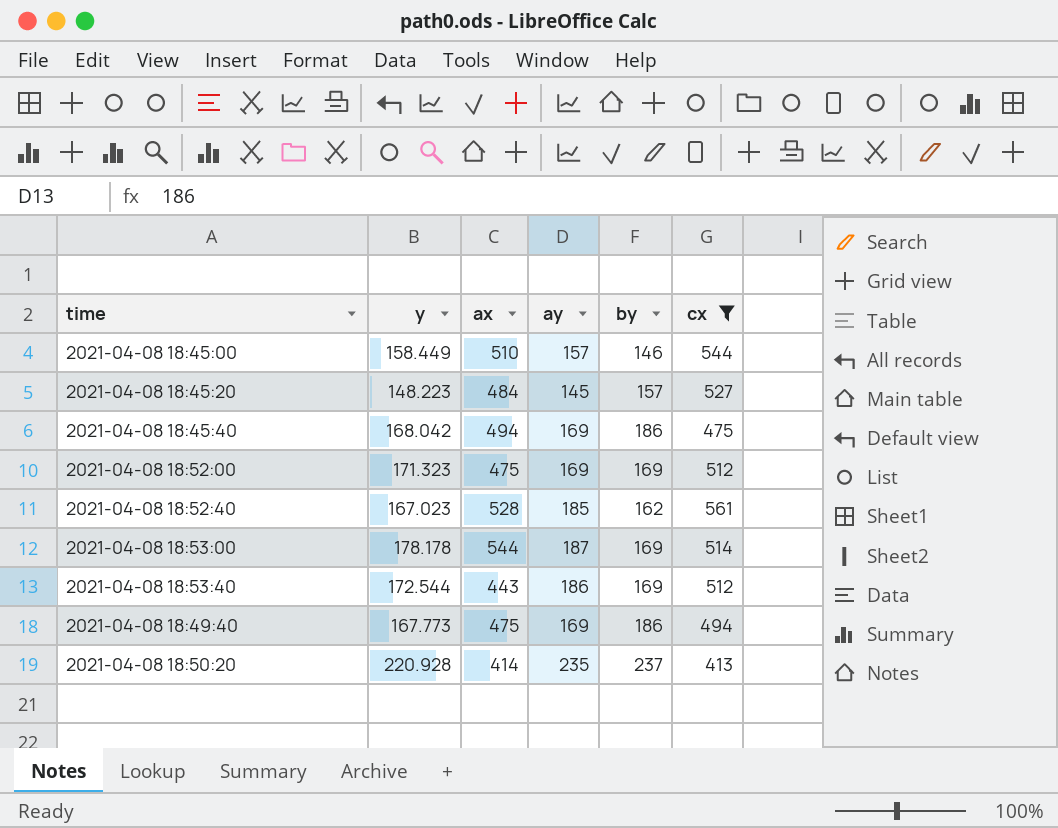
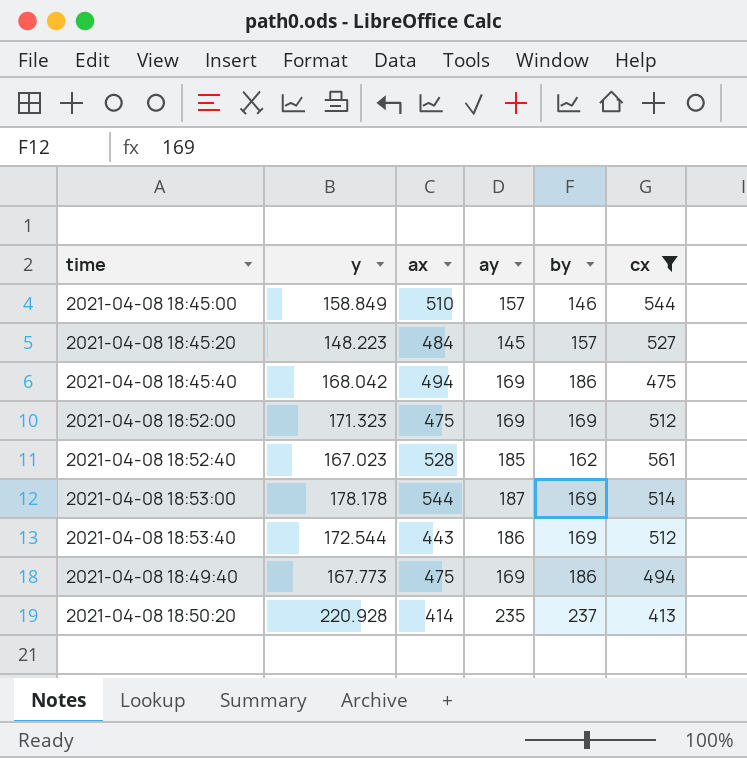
2021-04-08 18:45:00 | y: 158.449 -> 158.849

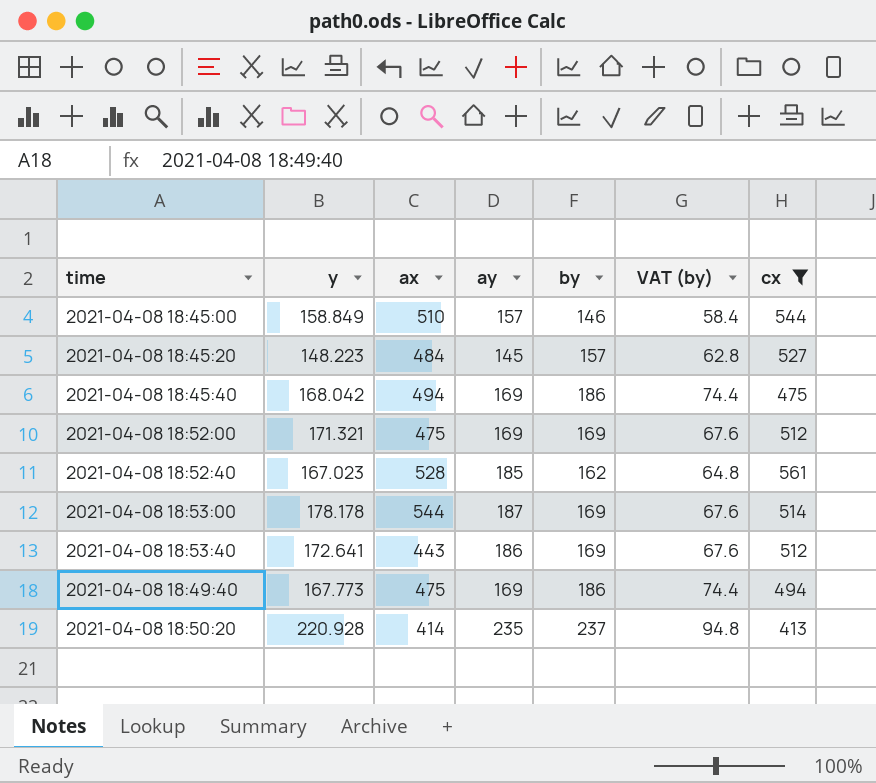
column VAT (by) | formula: none -> [by] * 0.4
2021-04-08 18:52:00 | y: 171.323 -> 171.321
2021-04-08 18:53:40 | y: 172.544 -> 172.641

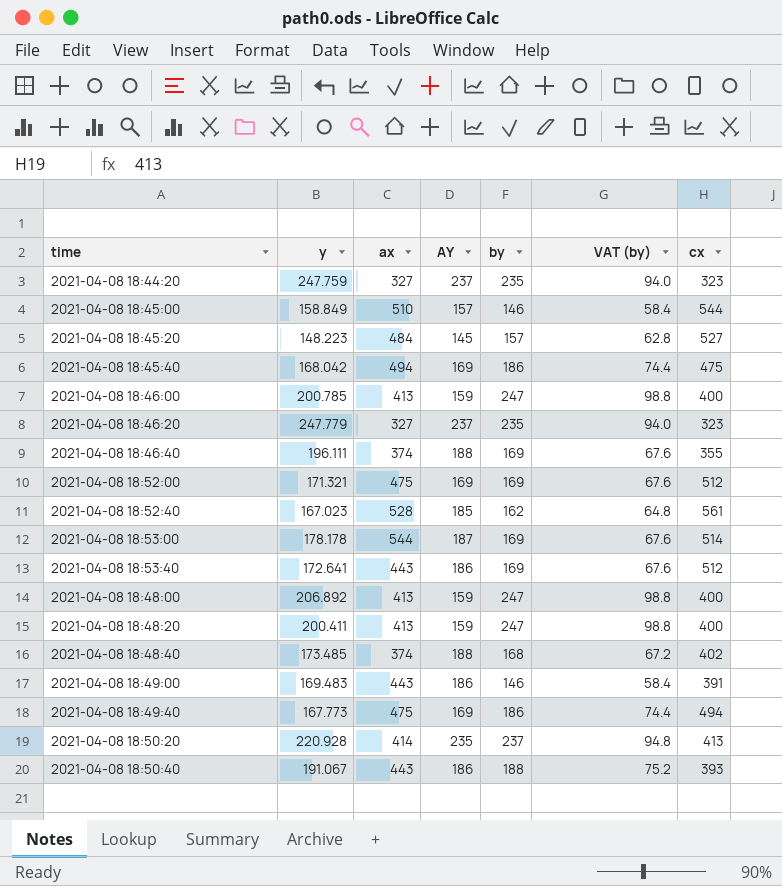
filter: cx >= 413 -> none
column name: ay -> AY

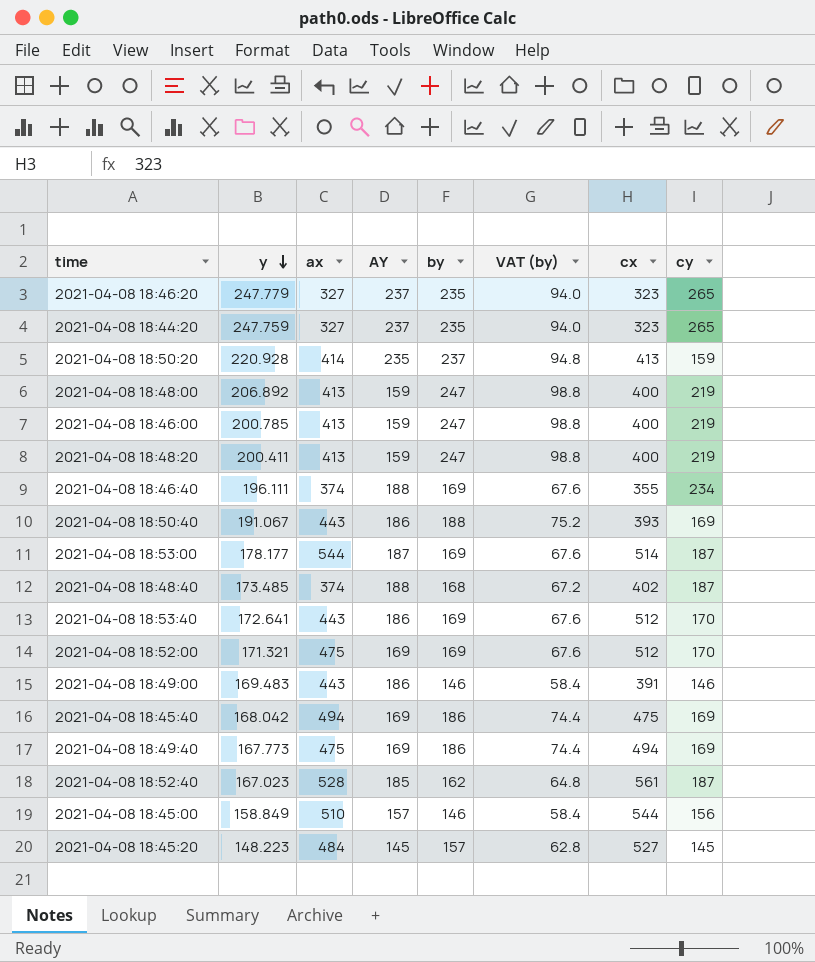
row order: none -> y descending
column cy | position: none -> 8
2021-04-08 18:53:00 | y: 178.178 -> 178.177

